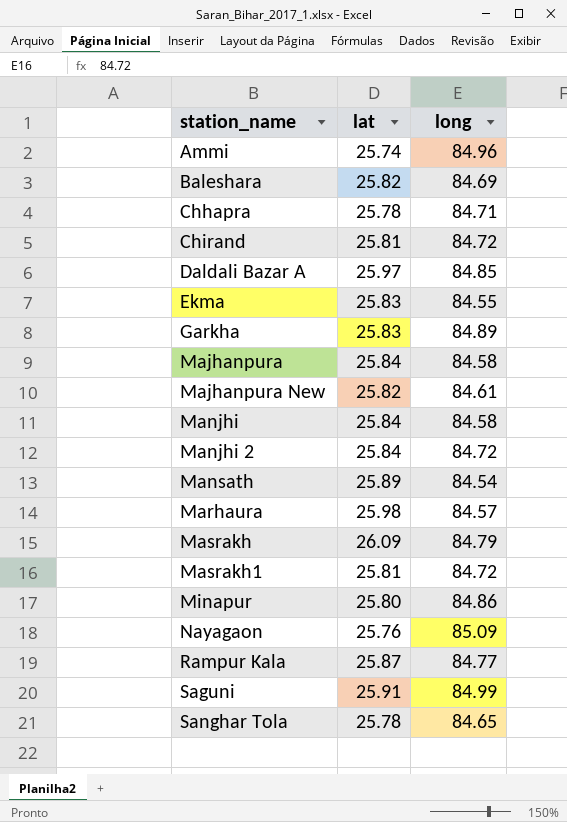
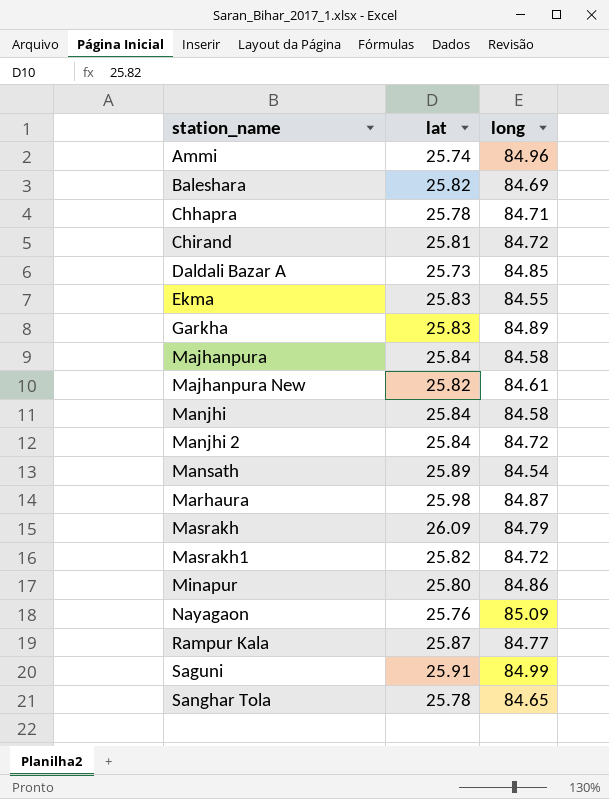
Daldali Bazar A | lat: 25.97 -> 25.73
Marhaura | long: 84.57 -> 84.87
Masrakh1 | lat: 25.81 -> 25.82

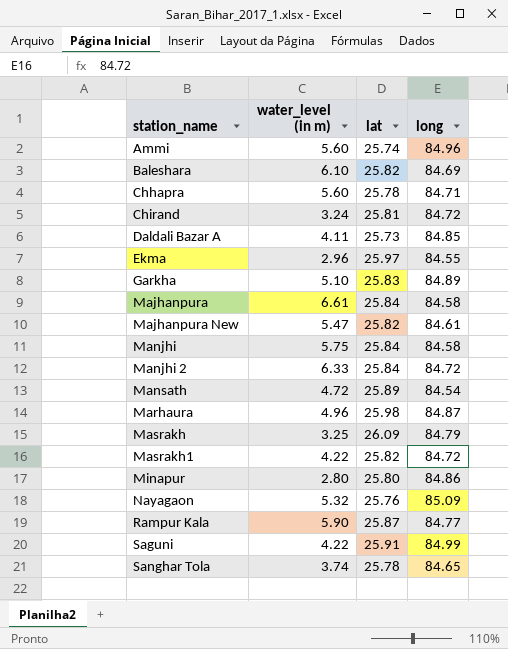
column water_level (in m) | position: none -> 2
Ekma | lat: 25.83 -> 25.97

